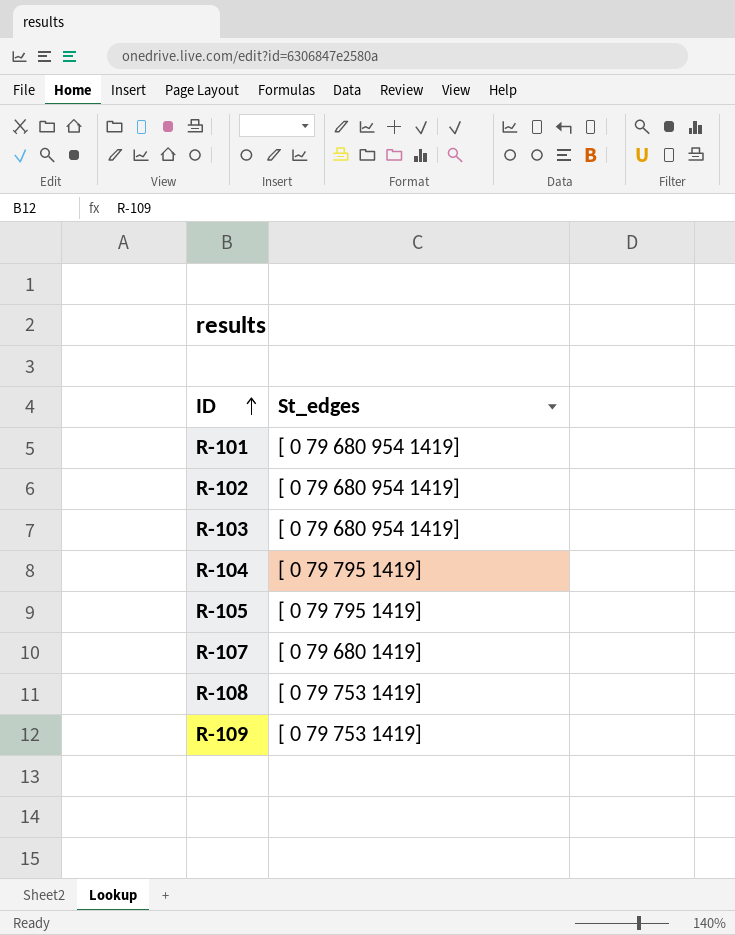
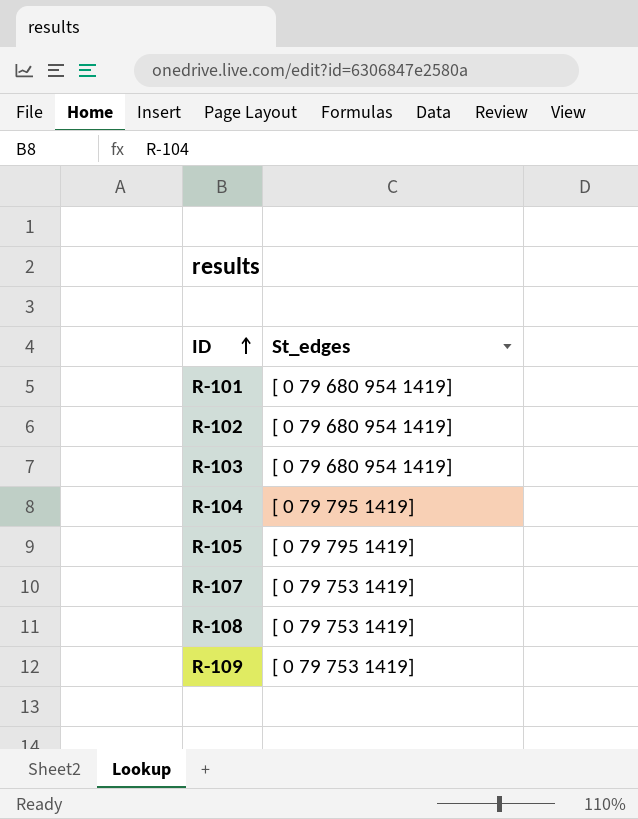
R-107 | St_edges: [ 0 79 680 1419] -> [ 0 79 753 1419]

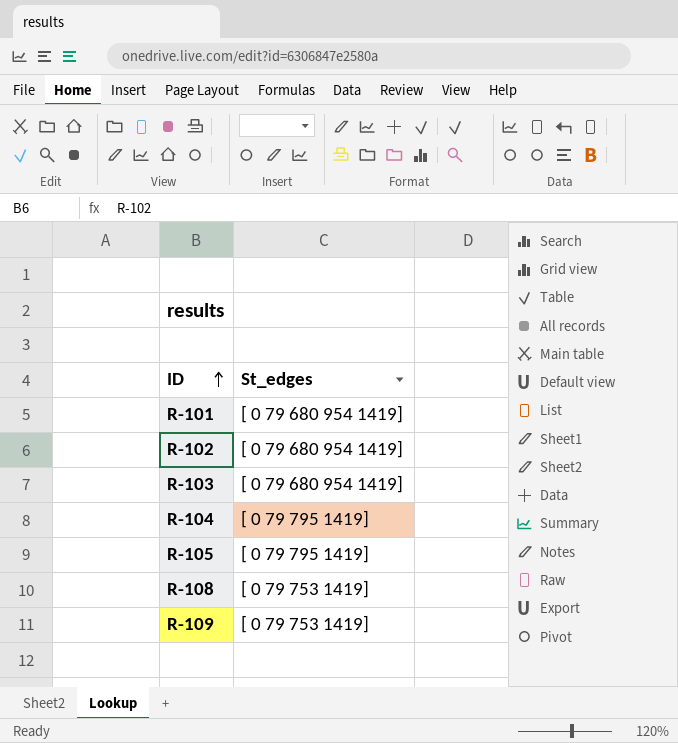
row R-107: [ 0 79 753 1419] -> none

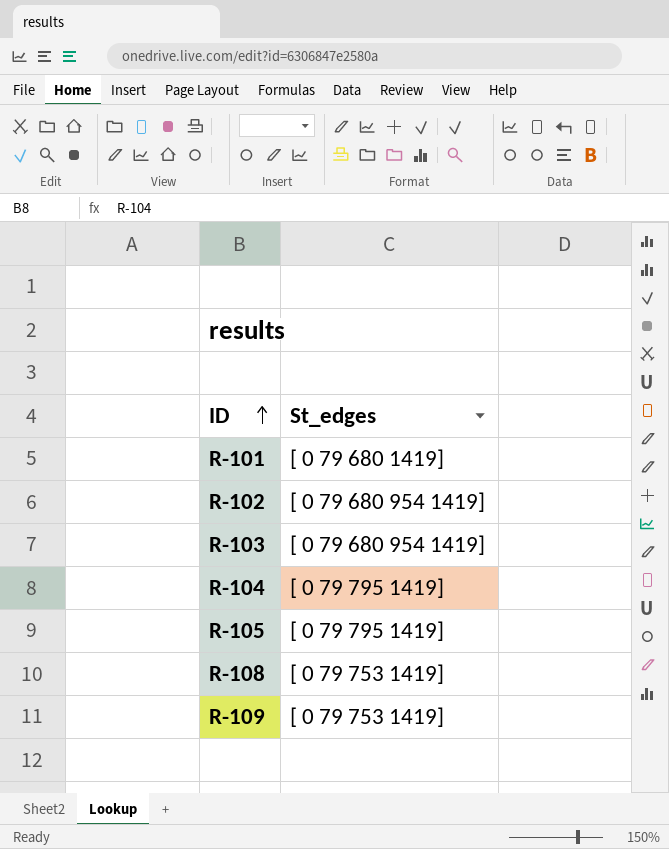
R-101 | St_edges: [ 0 79 680 954 1419] -> [ 0 79 680 1419]

